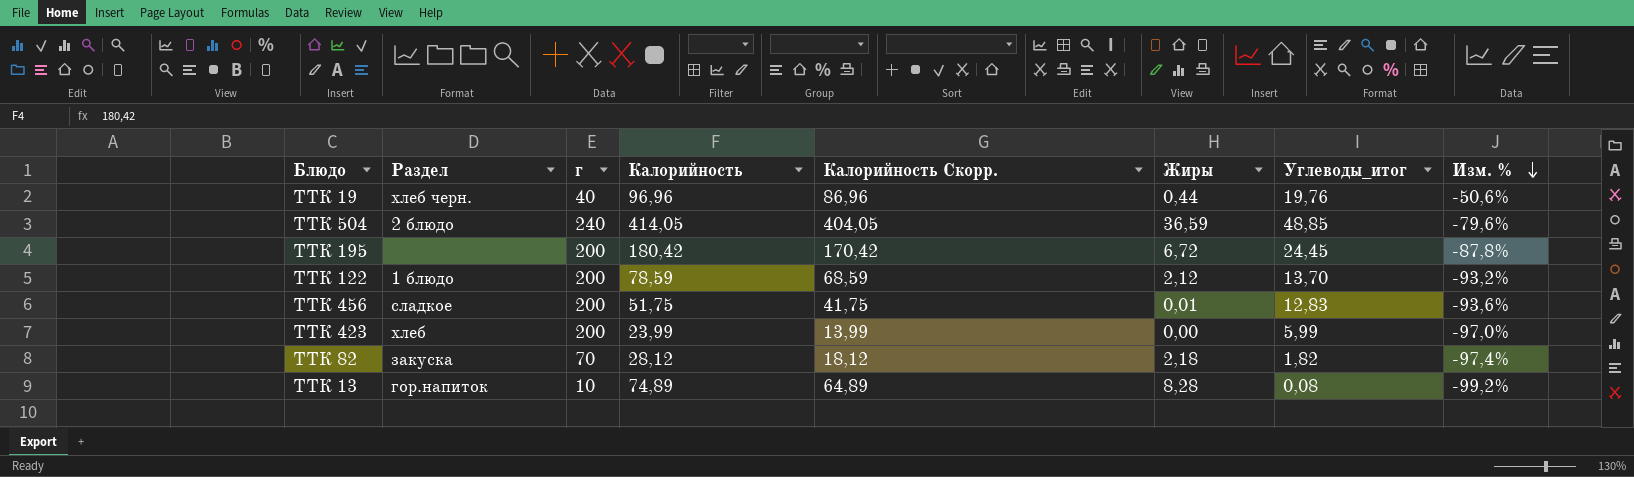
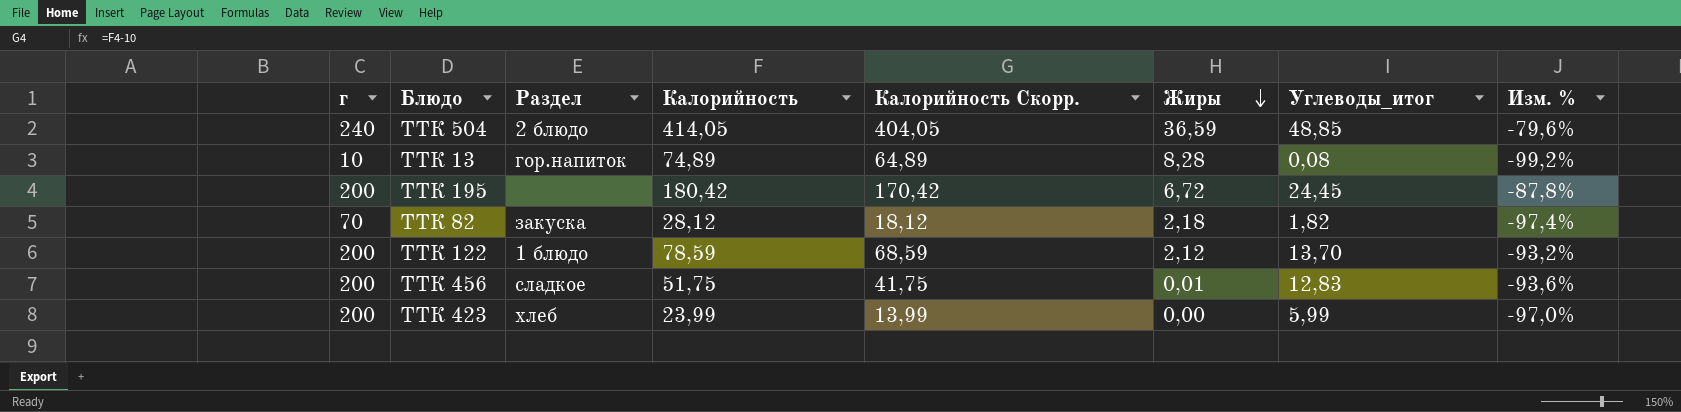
row order: Изм. % descending -> Жиры descending
column г | position: 3 -> 1
row ТТК 19: хлеб черн. | 40 | 96,96 | 86,96 | 0,44 | 19,76 | -50,6% -> none

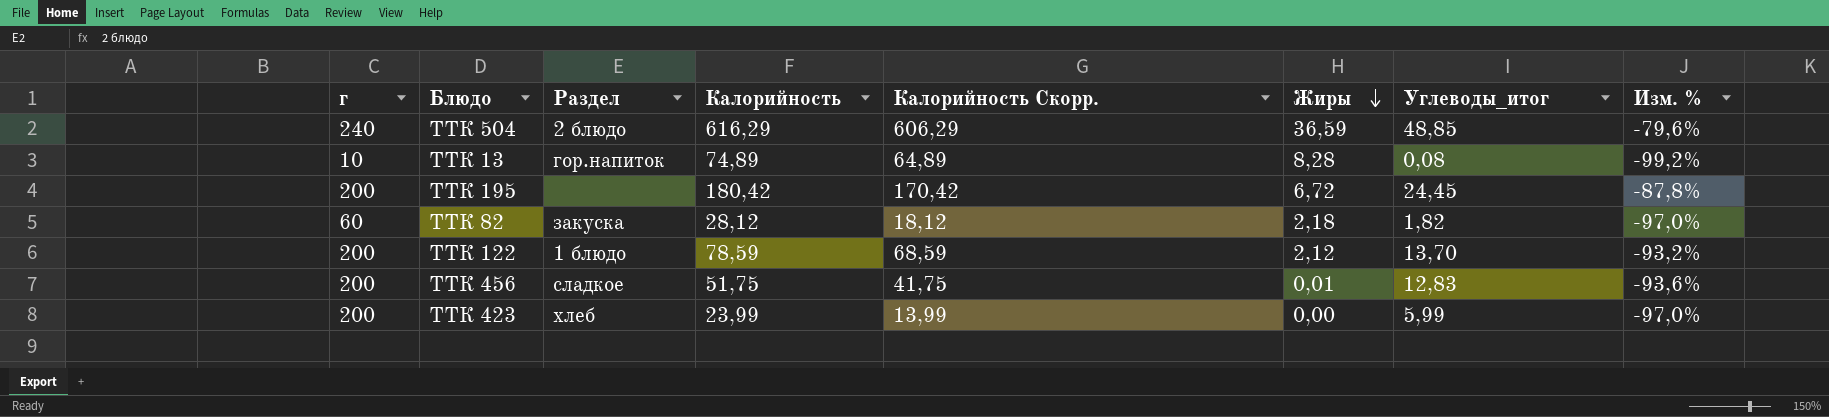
ТТК 504 | Калорийность: 414,05 -> 616,29
ТТК 504 | Калорийность Скорр.: 404,05 -> 606,29
ТТК 82 | г: 70 -> 60
ТТК 82 | Изм. %: -97,4% -> -97,0%

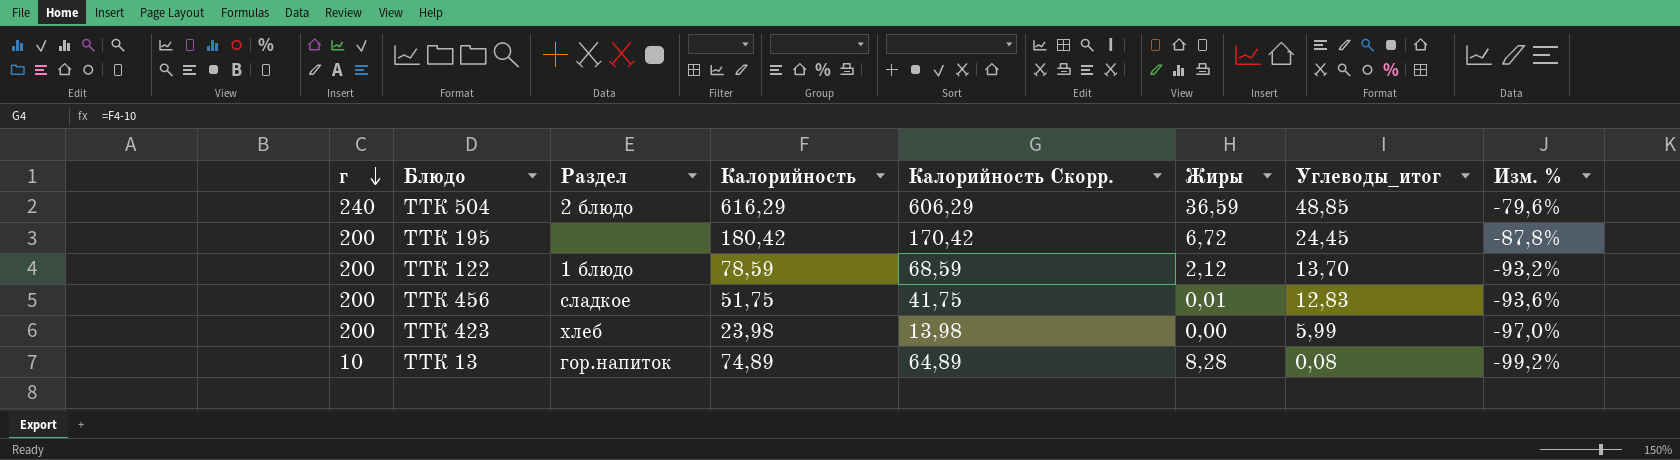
row order: Жиры descending -> г descending
row ТТК 82: 60 | закуска | 28,12 | 18,12 | 2,18 | 1,82 | -97,0% -> none
ТТК 423 | Калорийность: 23,99 -> 23,98
ТТК 423 | Калорийность Скорр.: 13,99 -> 13,98

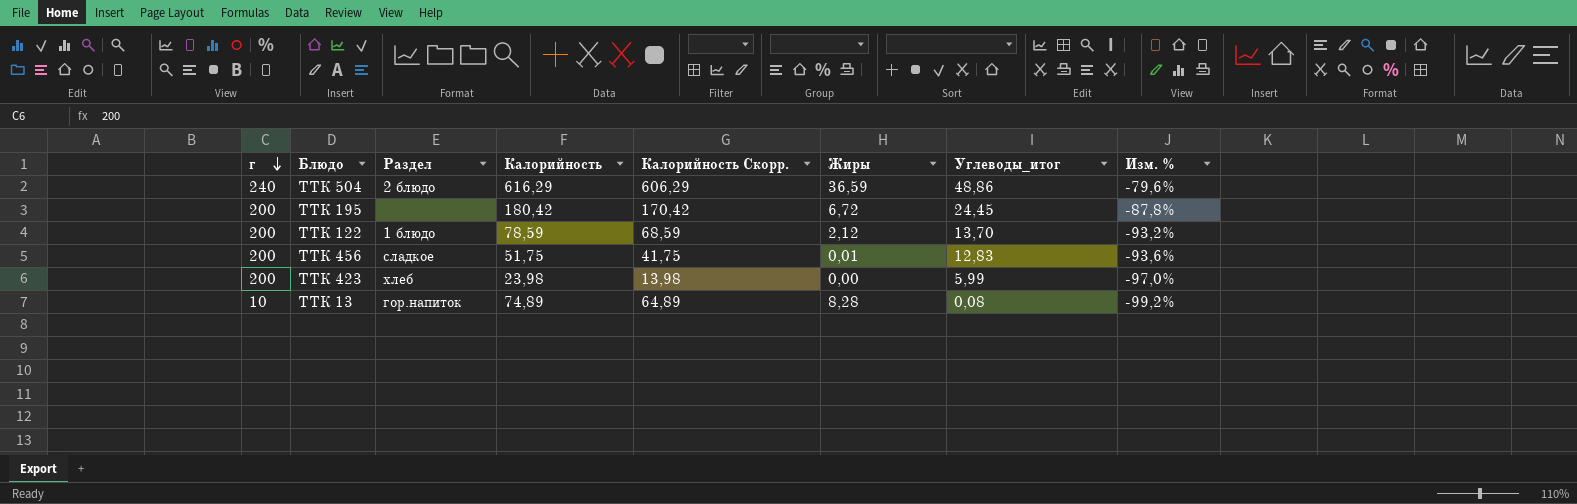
ТТК 504 | Углеводы_итог: 48,85 -> 48,86

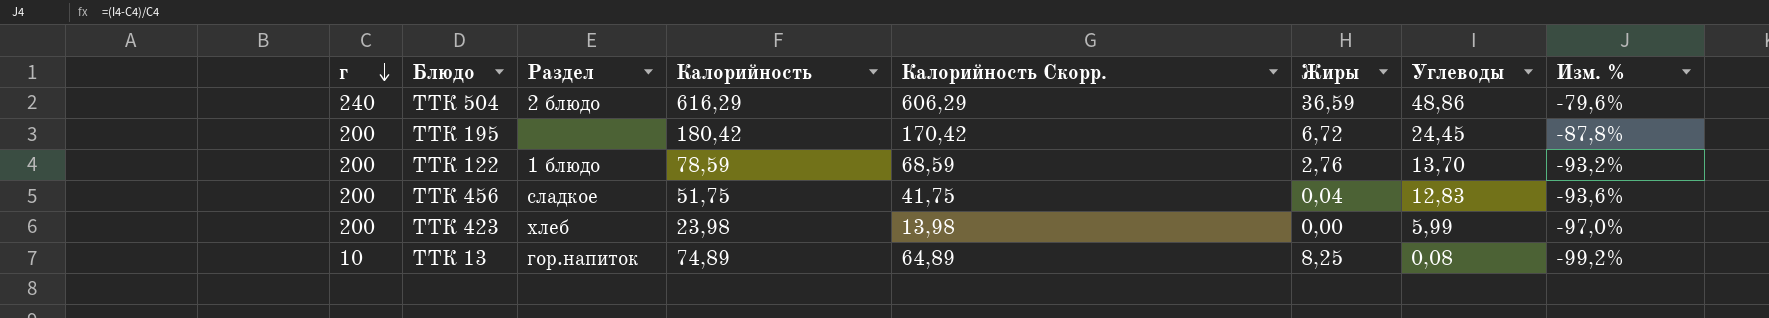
column name: Углеводы_итог -> Углеводы
ТТК 122 | Жиры: 2,12 -> 2,76
ТТК 456 | Жиры: 0,01 -> 0,04
ТТК 13 | Жиры: 8,28 -> 8,25

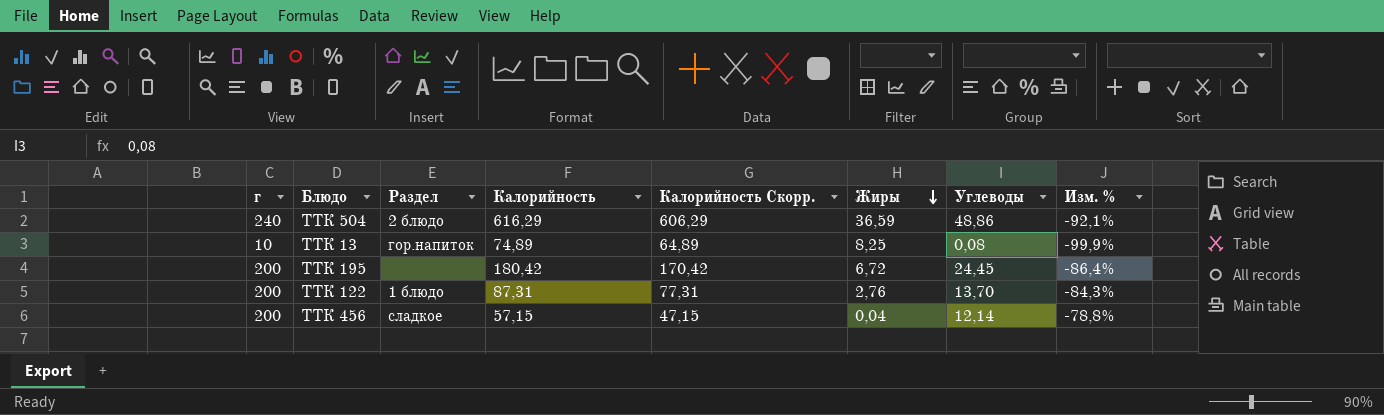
row order: г descending -> Жиры descending
column Изм. % | formula: ([Углеводы] - [г]) / [г] -> ([Углеводы] - [Калорийность]) / [Калорийность]
row ТТК 423: 200 | хлеб | 23,98 | 13,98 | 0,00 | 5,99 | -97,0% -> none
ТТК 122 | Калорийность: 78,59 -> 87,31
ТТК 122 | Калорийность Скорр.: 68,59 -> 77,31
ТТК 456 | Калорийность: 51,75 -> 57,15
ТТК 456 | Калорийность Скорр.: 41,75 -> 47,15
ТТК 456 | Углеводы: 12,83 -> 12,14

